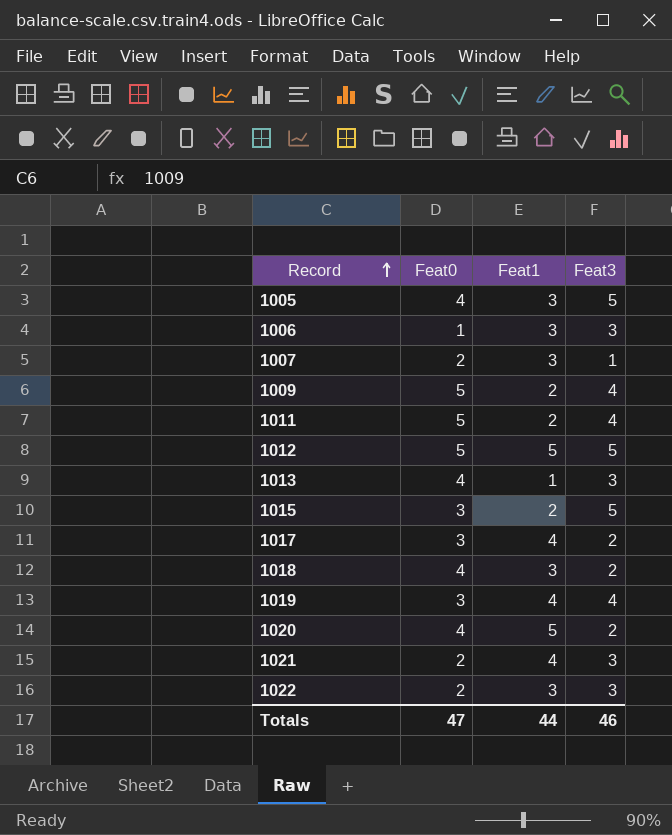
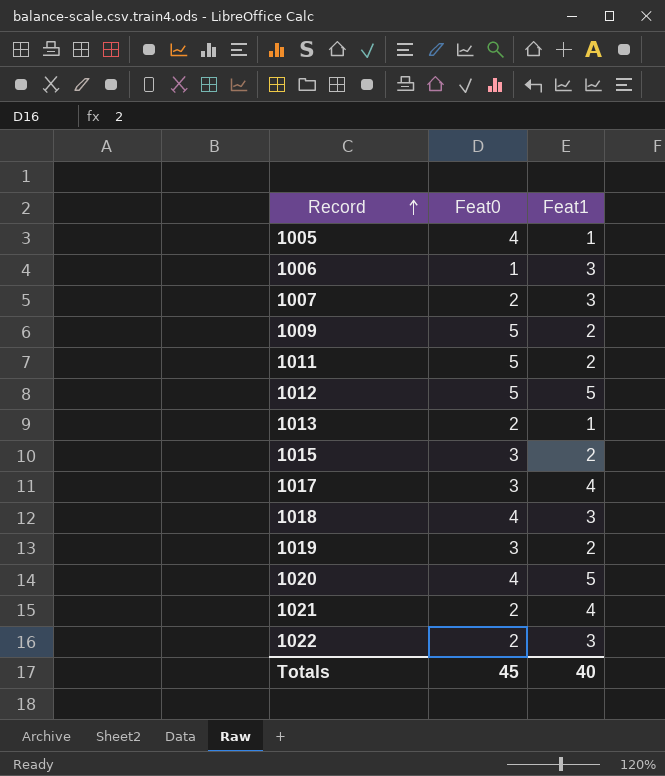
column Feat3 | position: 4 -> none
1005 | Feat1: 3 -> 1
1013 | Feat0: 4 -> 2
1019 | Feat1: 4 -> 2
Totals | Feat0: 47 -> 45
Totals | Feat1: 44 -> 40

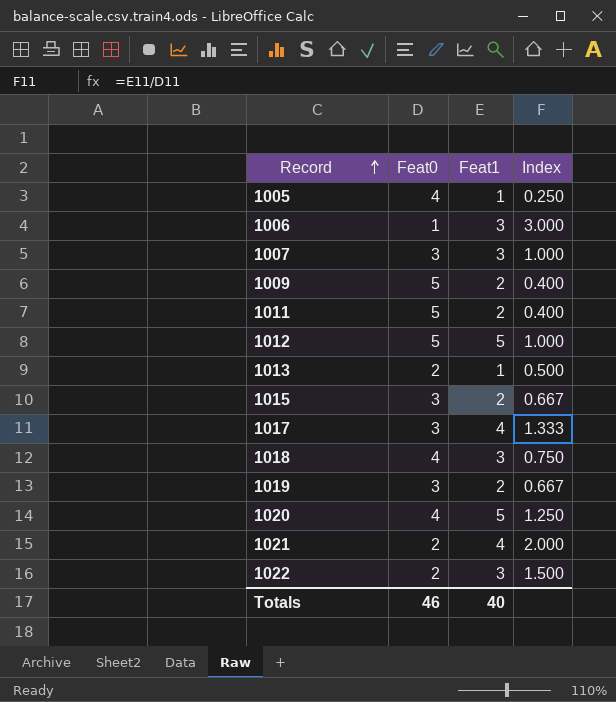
column Index | formula: none -> [Feat1] / [Feat0]
1007 | Feat0: 2 -> 3
Totals | Feat0: 45 -> 46

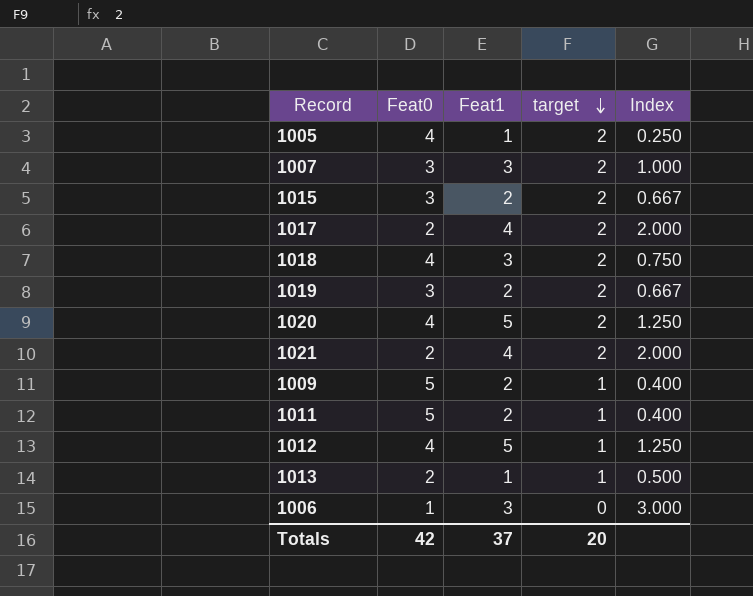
row order: Record ascending -> target descending
column target | position: none -> 4
row 1022: 2 | 3 | 1.500 -> none
1017 | Feat0: 3 -> 2
1017 | Index: 1.333 -> 2.000
1012 | Feat0: 5 -> 4
1012 | Index: 1.000 -> 1.250
Totals | Feat0: 46 -> 42
Totals | Feat1: 40 -> 37

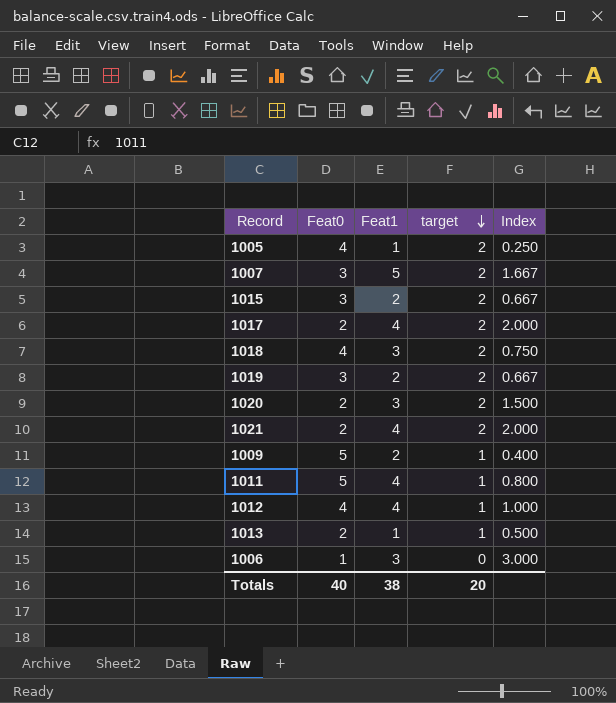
1007 | Feat1: 3 -> 5
1007 | Index: 1.000 -> 1.667
1020 | Feat0: 4 -> 2
1020 | Feat1: 5 -> 3
1020 | Index: 1.250 -> 1.500
1011 | Feat1: 2 -> 4
1011 | Index: 0.400 -> 0.800
1012 | Feat1: 5 -> 4
1012 | Index: 1.250 -> 1.000
Totals | Feat0: 42 -> 40
Totals | Feat1: 37 -> 38

